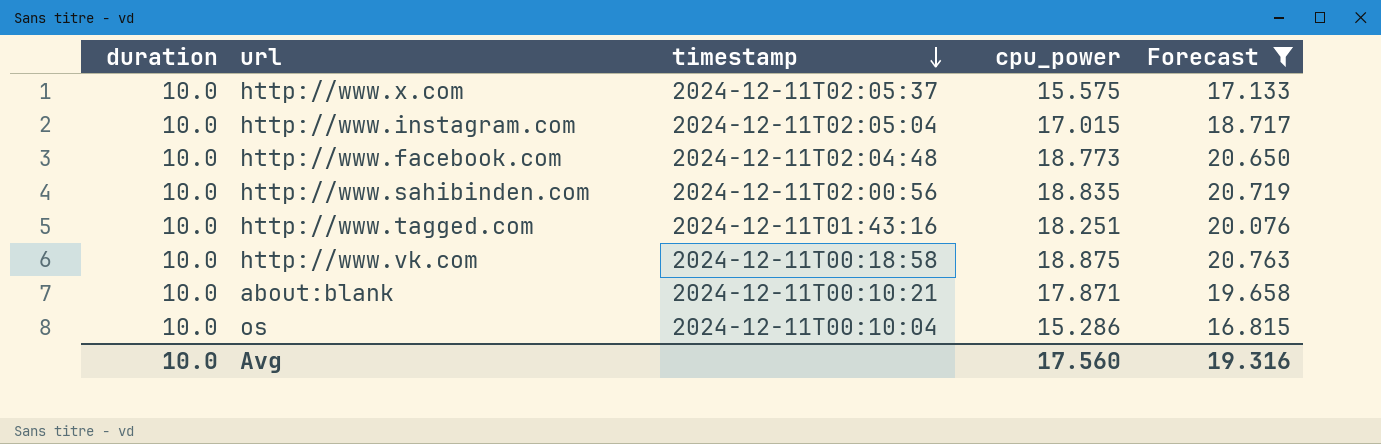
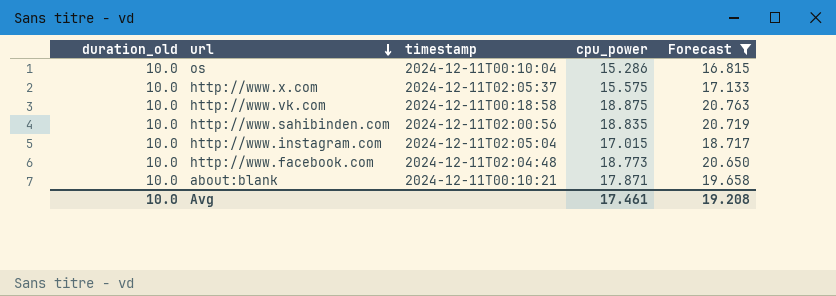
row order: timestamp descending -> url descending
column name: duration -> duration_old
row http://www.tagged.com: 10.0 | 2024-12-11T01:43:16 | 18.251 | 20.076 -> none
Avg | cpu_power: 17.560 -> 17.461
Avg | Forecast: 19.316 -> 19.208

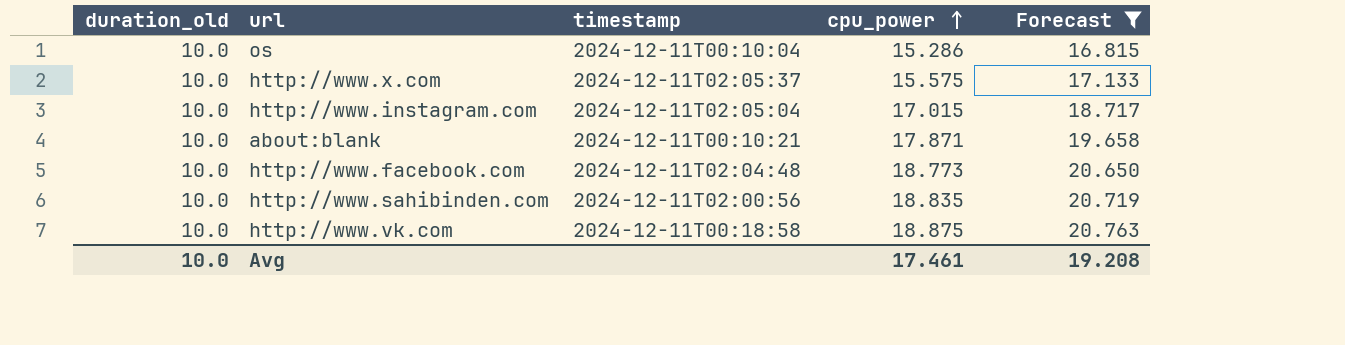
row order: url descending -> cpu_power ascending

